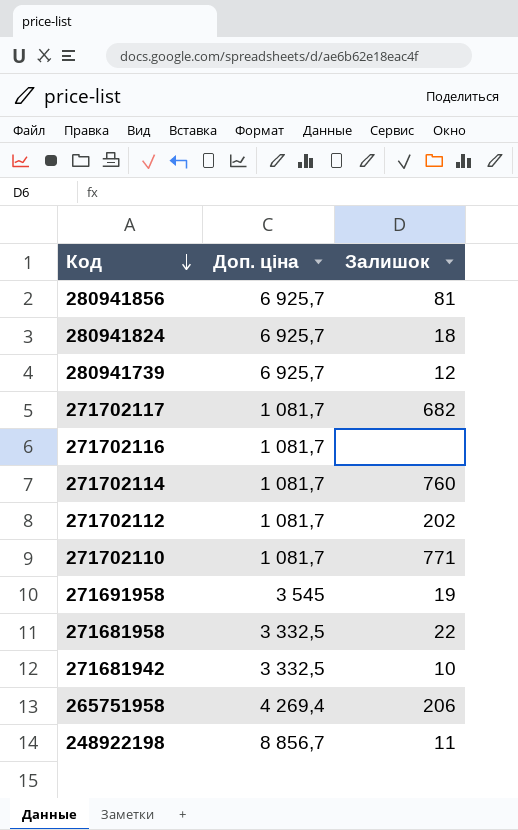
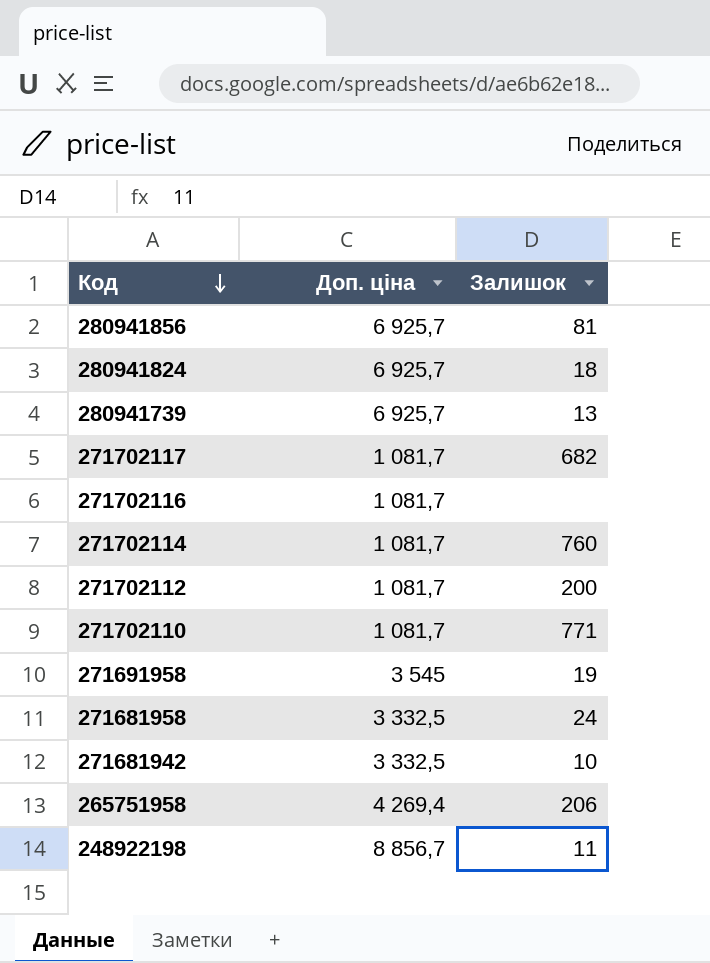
280941739 | Залишок: 12 -> 13
271702112 | Залишок: 202 -> 200
271681958 | Залишок: 22 -> 24

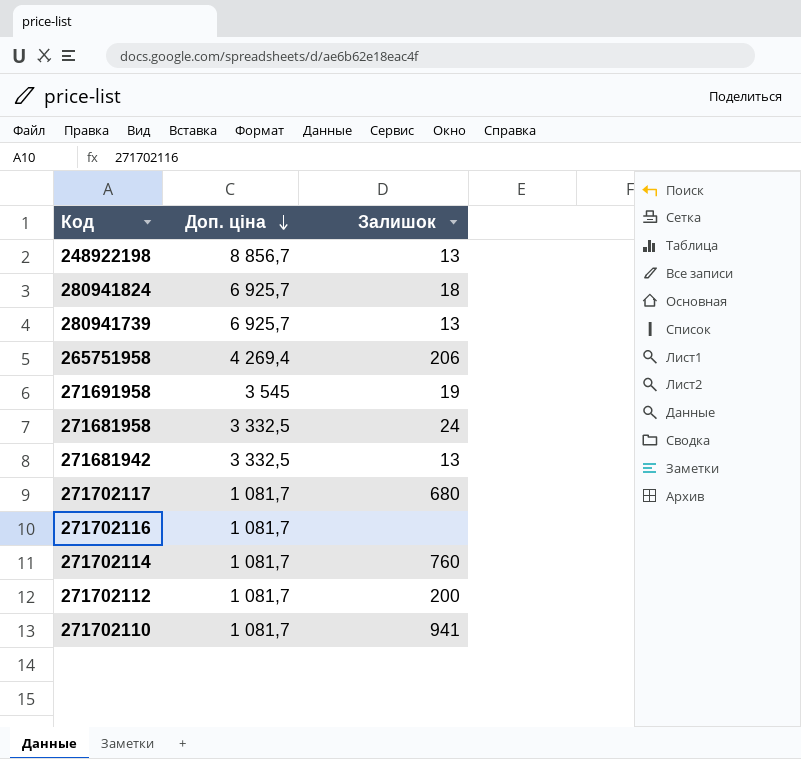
row order: Код descending -> Доп. ціна descending
row 280941856: 6 925,7 | 81 -> none
248922198 | Залишок: 11 -> 13
271681942 | Залишок: 10 -> 13
271702117 | Залишок: 682 -> 680
271702110 | Залишок: 771 -> 941

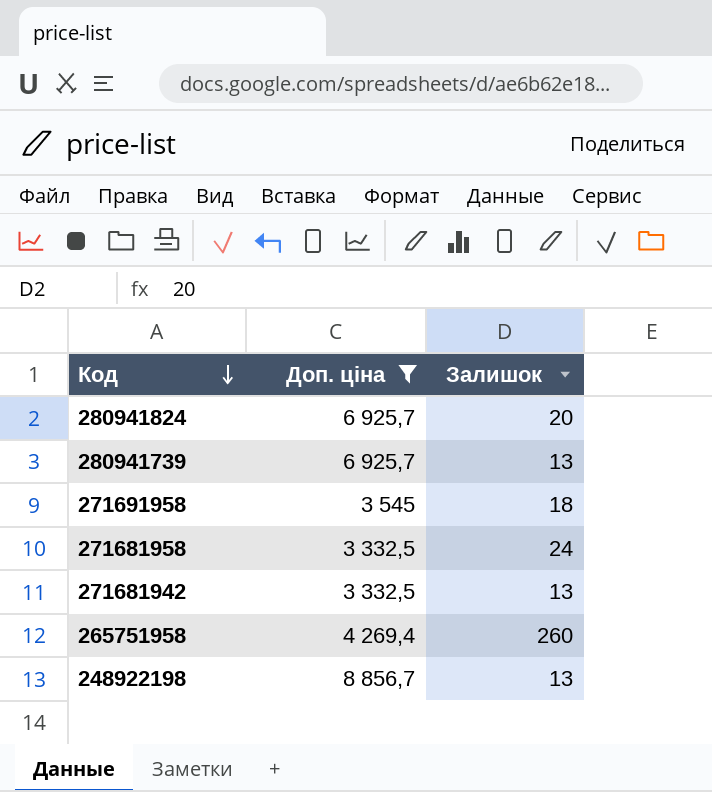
filter: none -> Доп. ціна != 1 081,7
row order: Доп. ціна descending -> Код descending
280941824 | Залишок: 18 -> 20
271691958 | Залишок: 19 -> 18
265751958 | Залишок: 206 -> 260

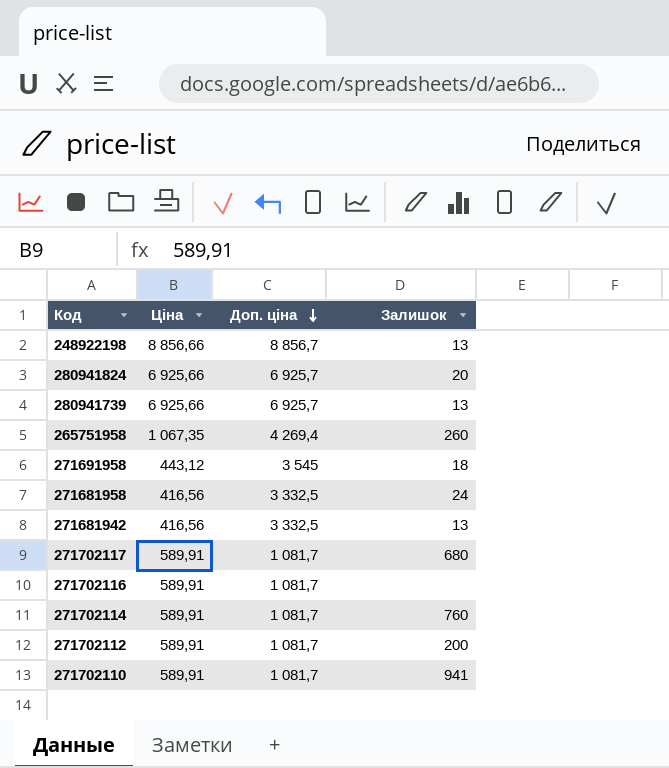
filter: Доп. ціна != 1 081,7 -> none
row order: Код descending -> Доп. ціна descending
column Ціна | position: none -> 2

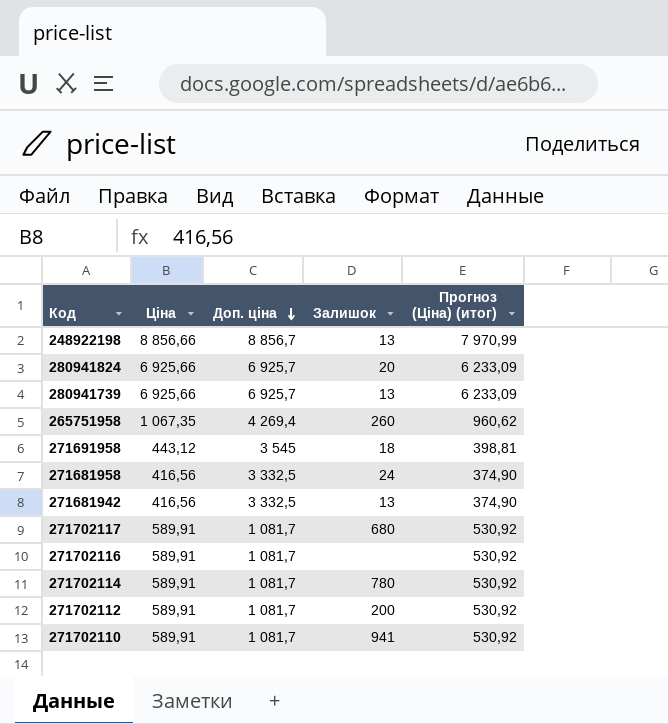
column Прогноз (Ціна) (итог) | formula: none -> [Ціна] * 0,9
271702114 | Залишок: 760 -> 780

